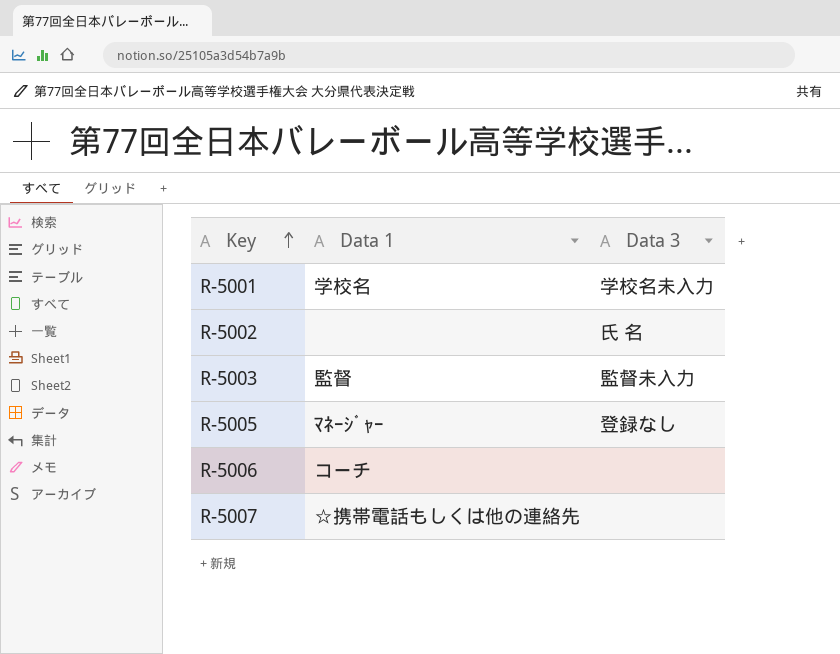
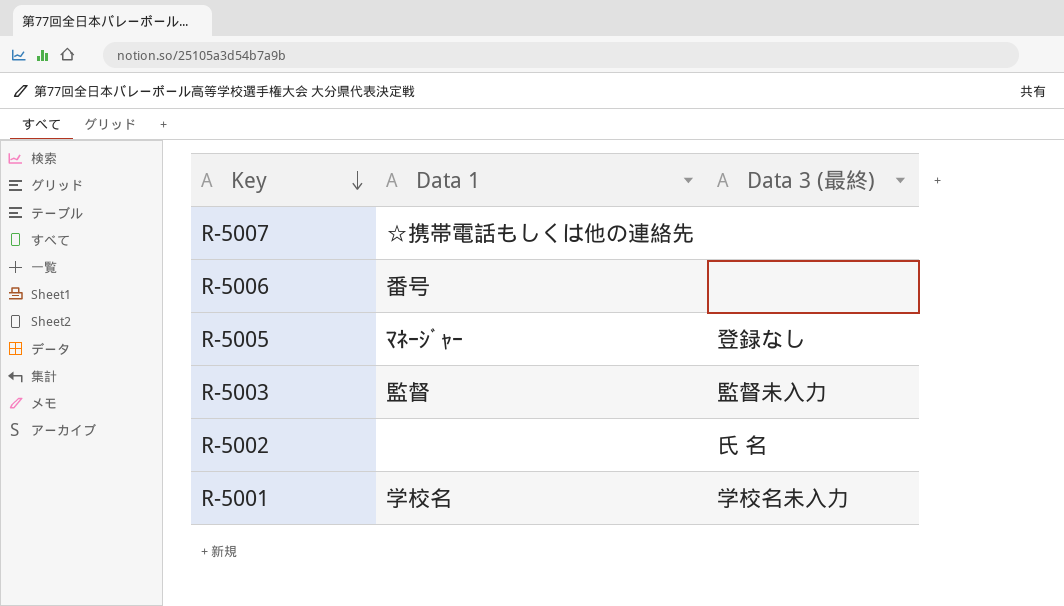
row order: Key ascending -> Key descending
column name: Data 3 -> Data 3 (最終)
R-5006 | Data 1: コーチ -> 番号

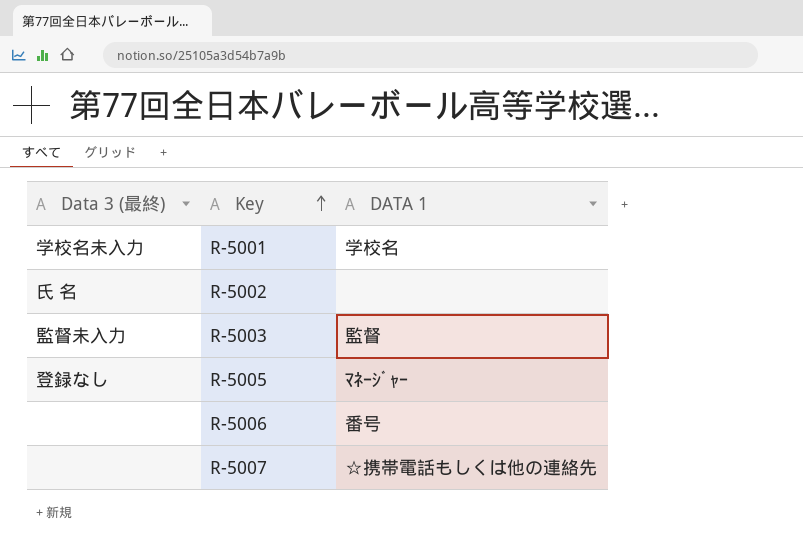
row order: Key descending -> Key ascending
column Data 3 (最終) | position: 3 -> 1
column name: Data 1 -> DATA 1

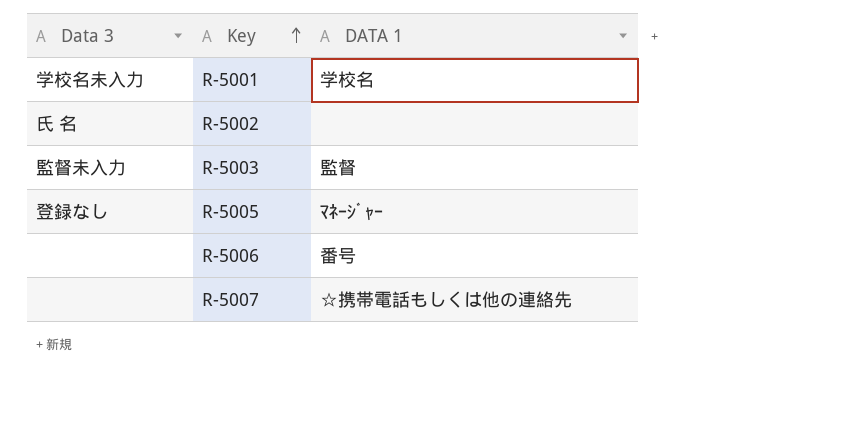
column name: Data 3 (最終) -> Data 3

